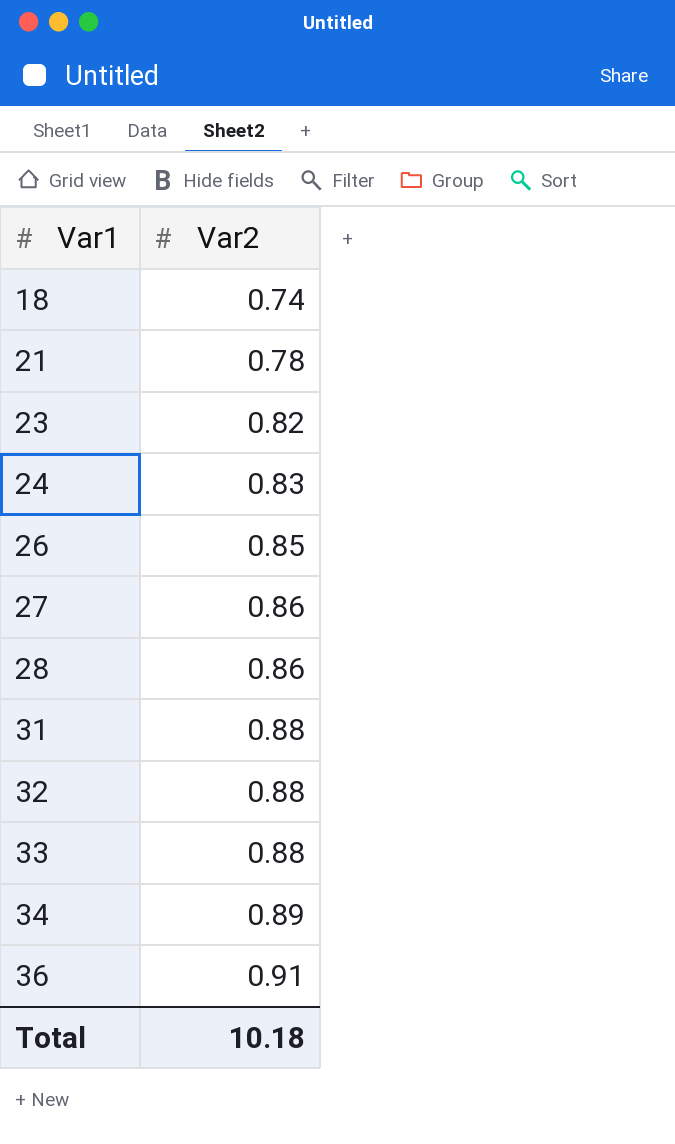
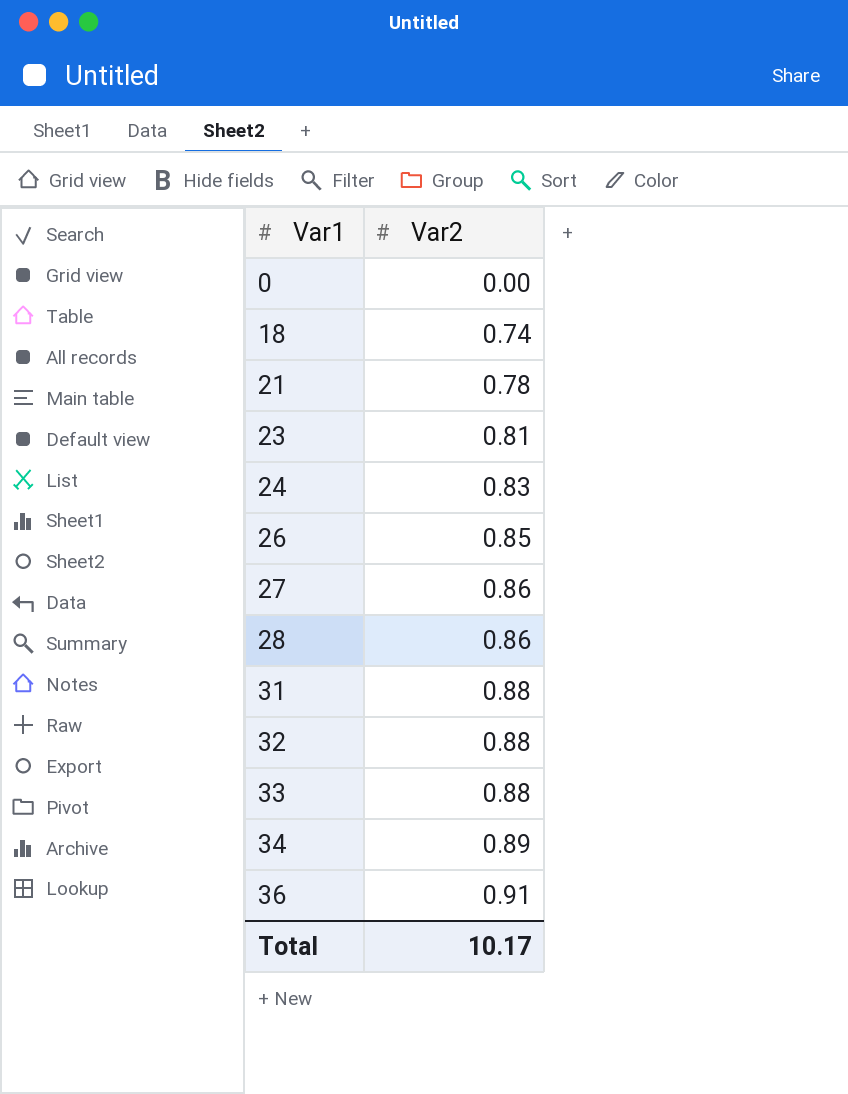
row 0: none -> 0.00
23 | Var2: 0.82 -> 0.81
Total | Var2: 10.18 -> 10.17

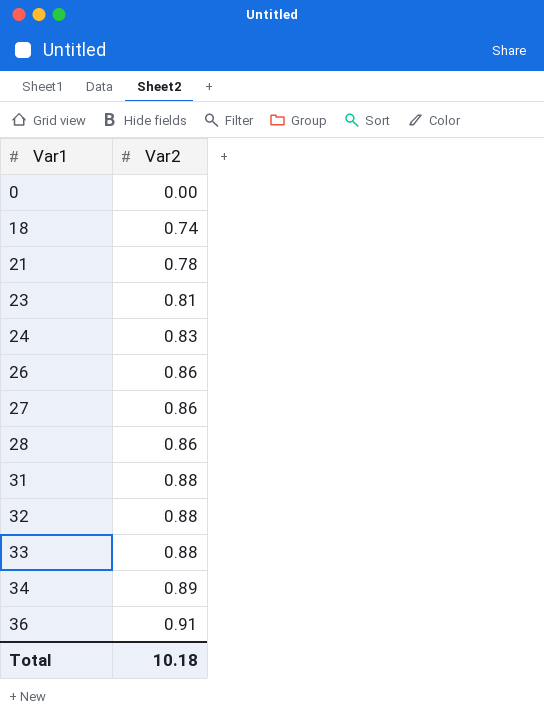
26 | Var2: 0.85 -> 0.86
Total | Var2: 10.17 -> 10.18

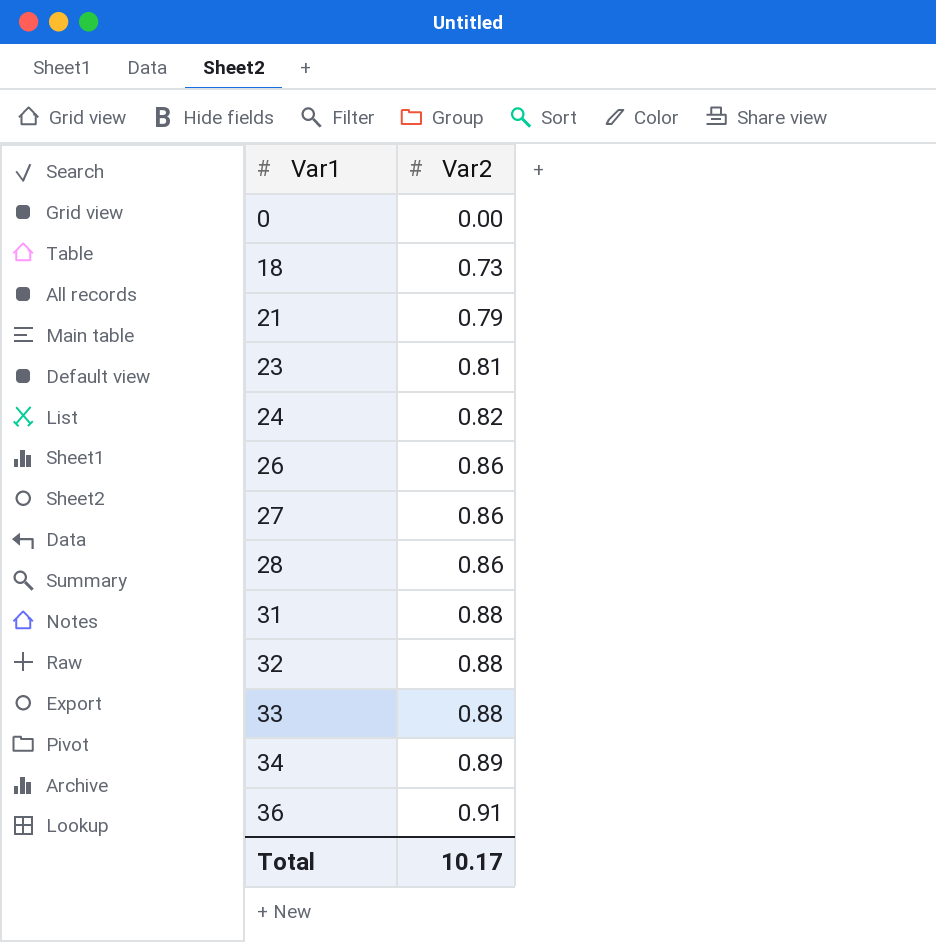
18 | Var2: 0.74 -> 0.73
21 | Var2: 0.78 -> 0.79
24 | Var2: 0.83 -> 0.82
Total | Var2: 10.18 -> 10.17

